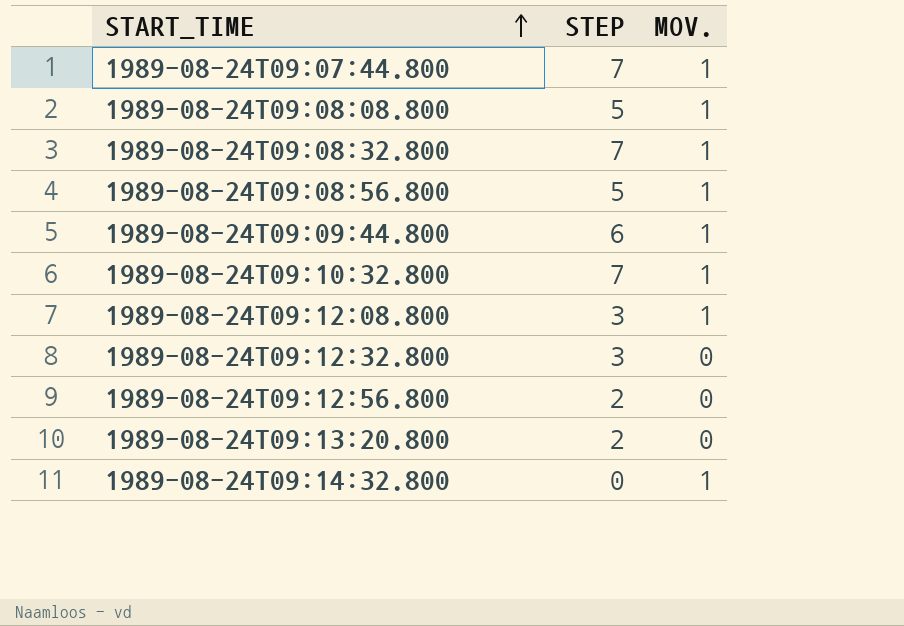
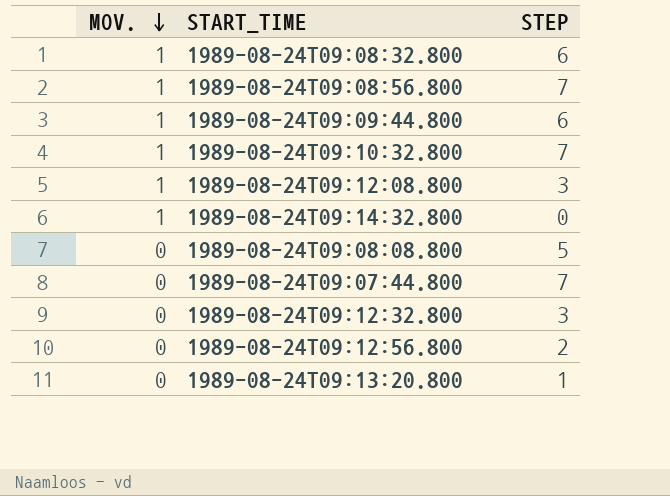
row order: START_TIME ascending -> MOV. descending
column MOV. | position: 3 -> 1
1989-08-24T09:08:32.800 | STEP: 7 -> 6
1989-08-24T09:08:56.800 | STEP: 5 -> 7
1989-08-24T09:08:08.800 | MOV.: 1 -> 0
1989-08-24T09:07:44.800 | MOV.: 1 -> 0
1989-08-24T09:13:20.800 | STEP: 2 -> 1

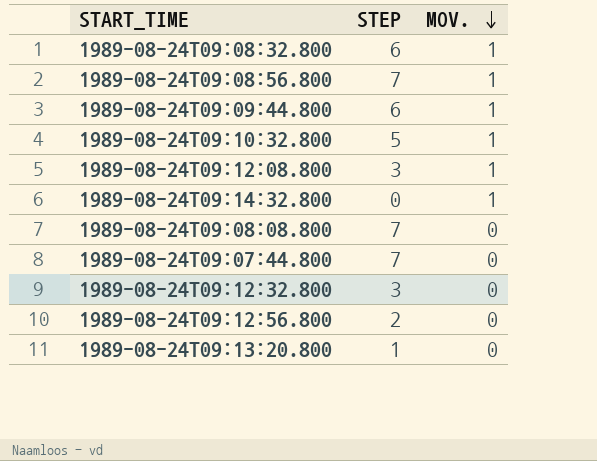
column MOV. | position: 1 -> 3
1989-08-24T09:10:32.800 | STEP: 7 -> 5
1989-08-24T09:08:08.800 | STEP: 5 -> 7

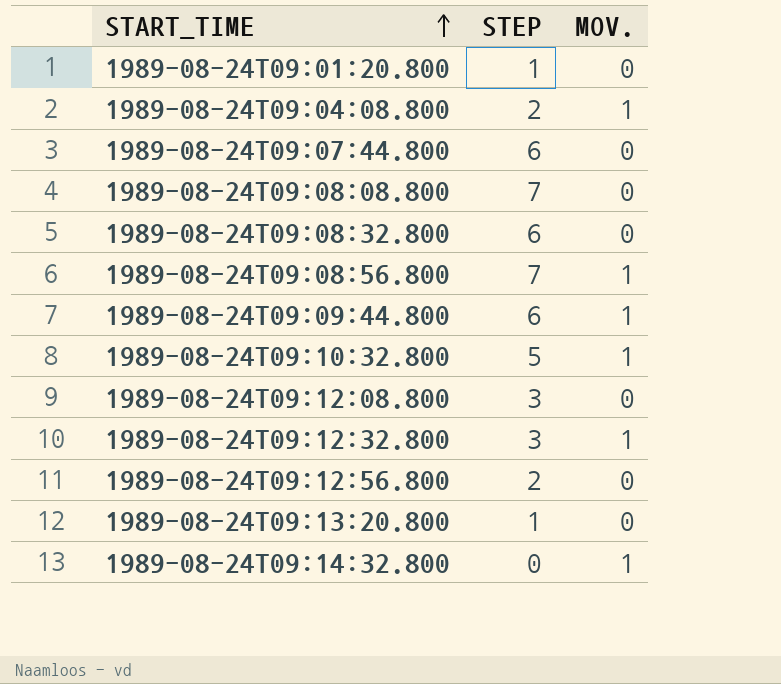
row order: MOV. descending -> START_TIME ascending
row 1989-08-24T09:01:20.800: none -> 1 | 0
row 1989-08-24T09:04:08.800: none -> 2 | 1
1989-08-24T09:07:44.800 | STEP: 7 -> 6
1989-08-24T09:08:32.800 | MOV.: 1 -> 0
1989-08-24T09:12:08.800 | MOV.: 1 -> 0
1989-08-24T09:12:32.800 | MOV.: 0 -> 1

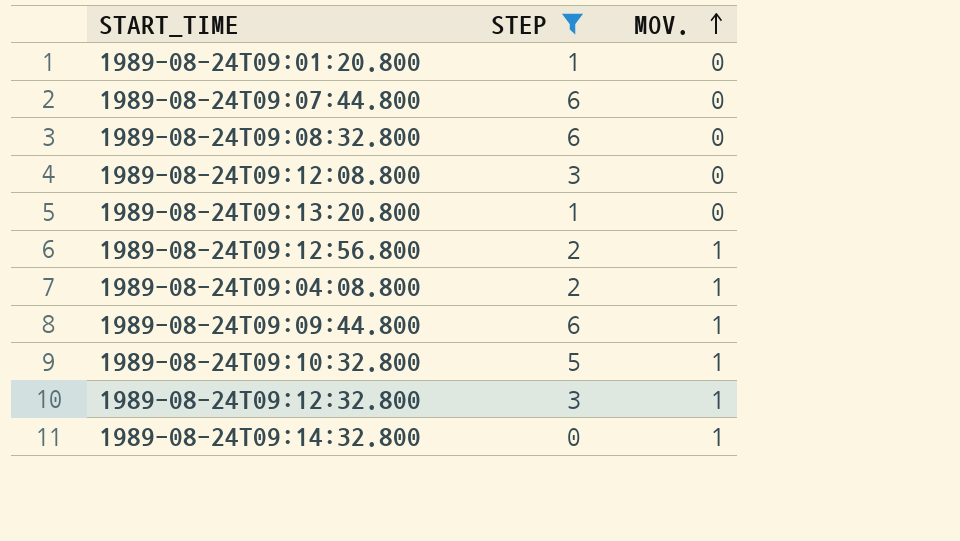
filter: none -> STEP != 7
row order: START_TIME ascending -> MOV. ascending
1989-08-24T09:12:56.800 | MOV.: 0 -> 1

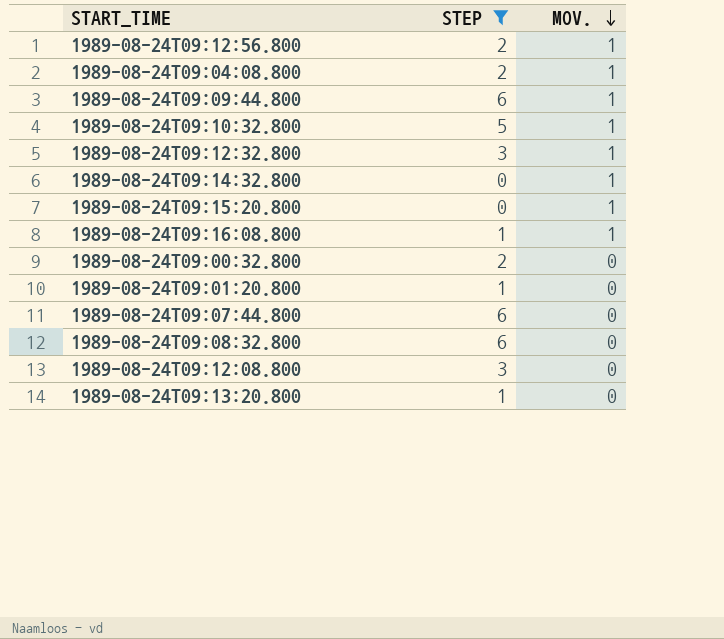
row order: MOV. ascending -> MOV. descending
row 1989-08-24T09:15:20.800: none -> 0 | 1
row 1989-08-24T09:16:08.800: none -> 1 | 1
row 1989-08-24T09:00:32.800: none -> 2 | 0

